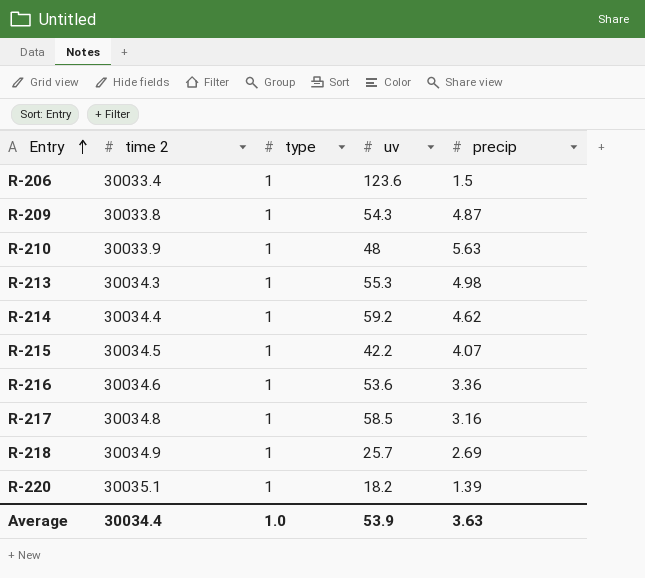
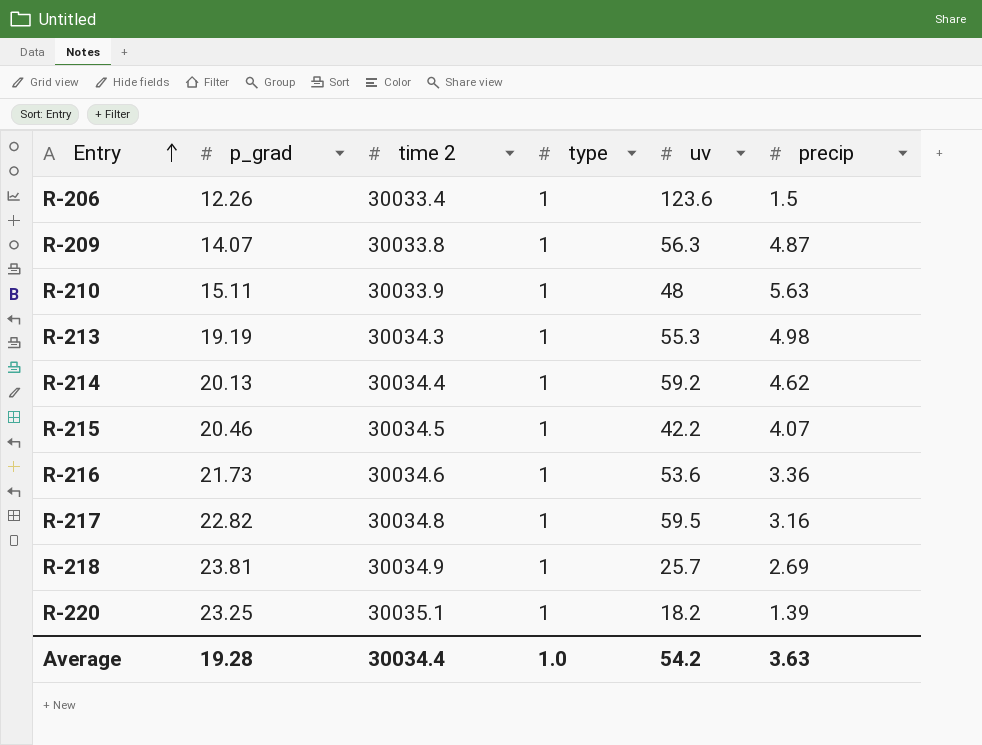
column p_grad | position: none -> 2
R-209 | uv: 54.3 -> 56.3
R-217 | uv: 58.5 -> 59.5
Average | uv: 53.9 -> 54.2

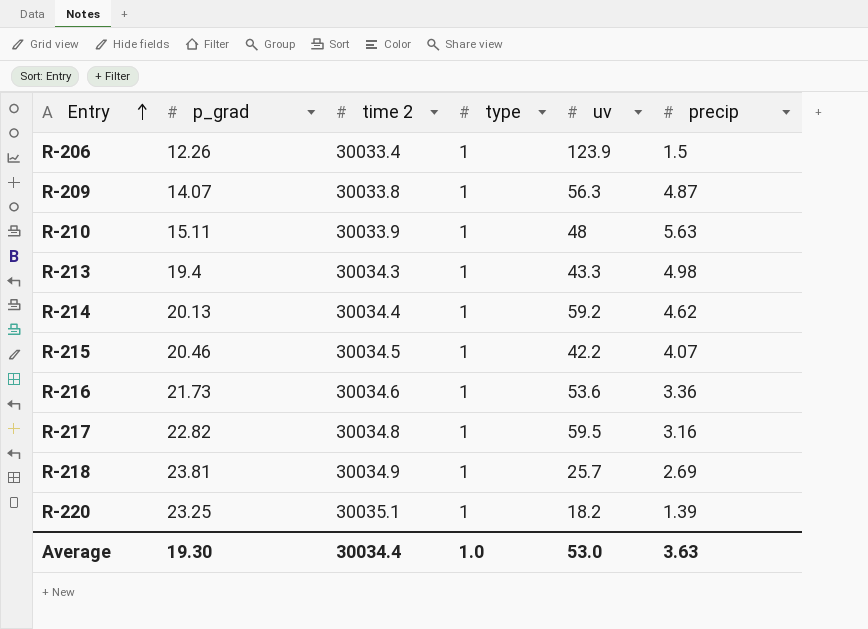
R-206 | uv: 123.6 -> 123.9
R-213 | p_grad: 19.19 -> 19.4
R-213 | uv: 55.3 -> 43.3
Average | p_grad: 19.28 -> 19.30
Average | uv: 54.2 -> 53.0

